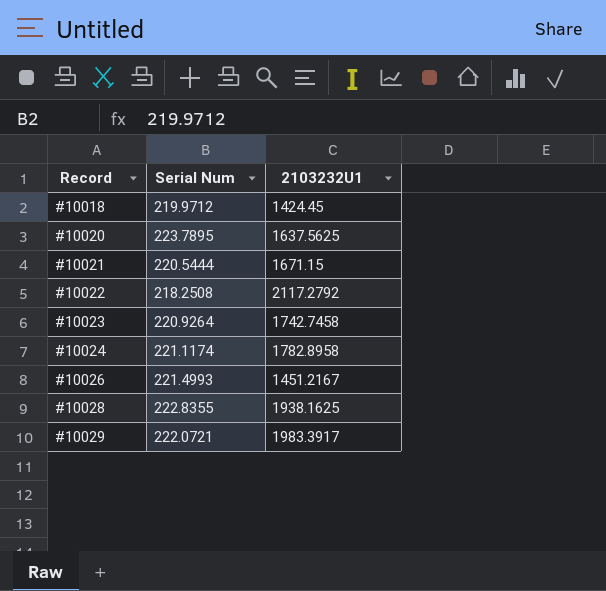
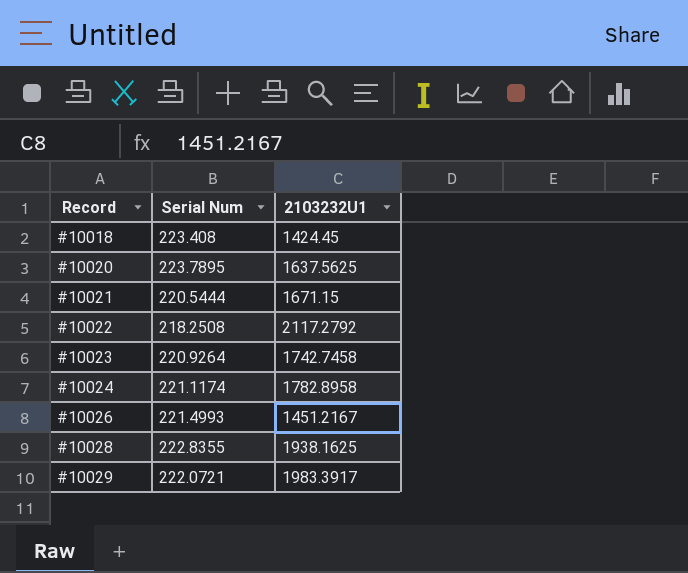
#10018 | Serial Num: 219.9712 -> 223.408

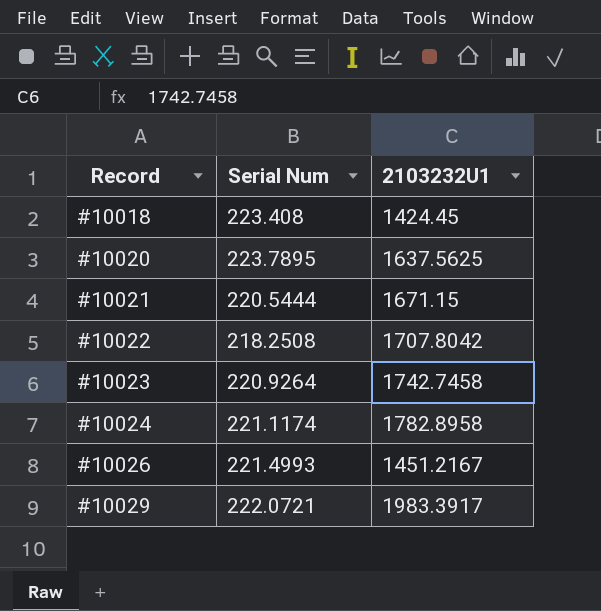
row #10028: 222.8355 | 1938.1625 -> none
#10022 | 2103232U1: 2117.2792 -> 1707.8042

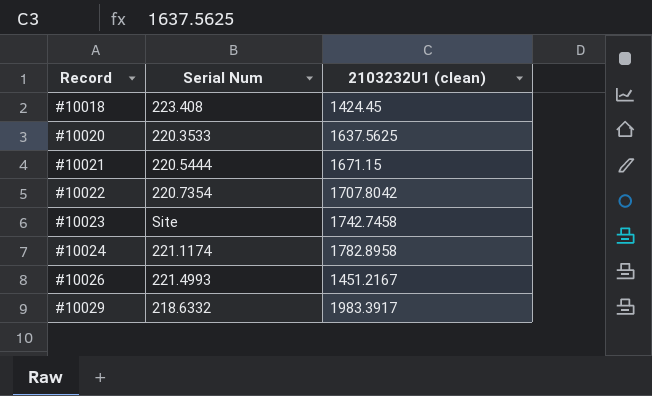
column name: 2103232U1 -> 2103232U1 (clean)
#10020 | Serial Num: 223.7895 -> 220.3533
#10022 | Serial Num: 218.2508 -> 220.7354
#10023 | Serial Num: 220.9264 -> Site
#10029 | Serial Num: 222.0721 -> 218.6332

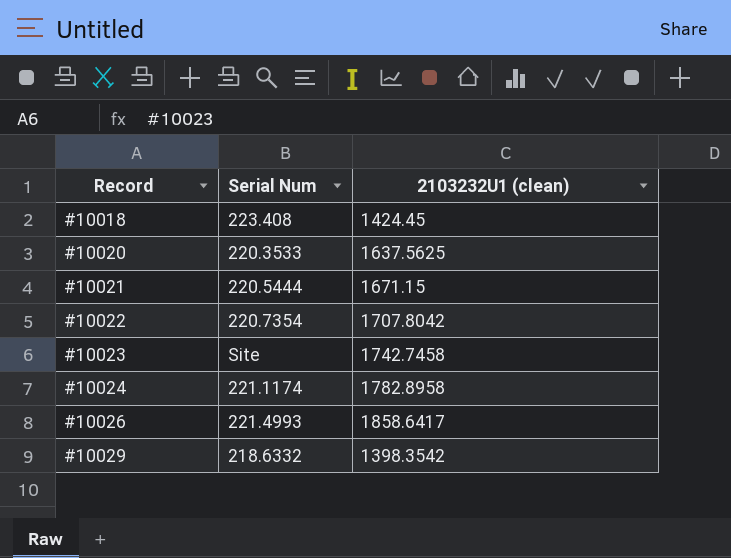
#10026 | 2103232U1 (clean): 1451.2167 -> 1858.6417
#10029 | 2103232U1 (clean): 1983.3917 -> 1398.3542

